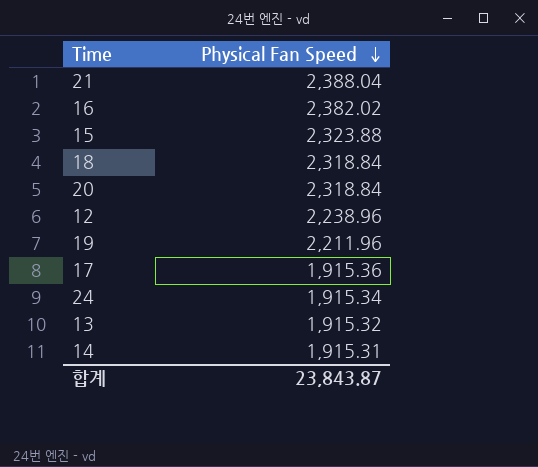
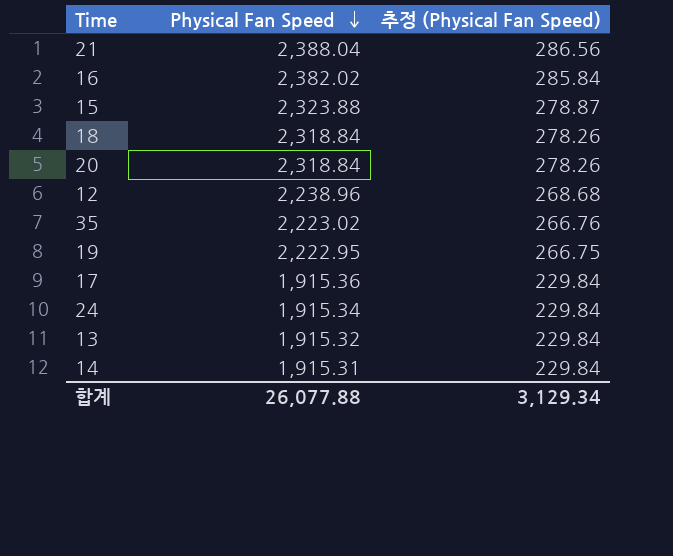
column 추정 (Physical Fan Speed) | formula: none -> [Physical Fan Speed] * 0.12
row 35: none -> 2,223.02 | 266.76
19 | Physical Fan Speed: 2,211.96 -> 2,222.95
합계 | Physical Fan Speed: 23,843.87 -> 26,077.88

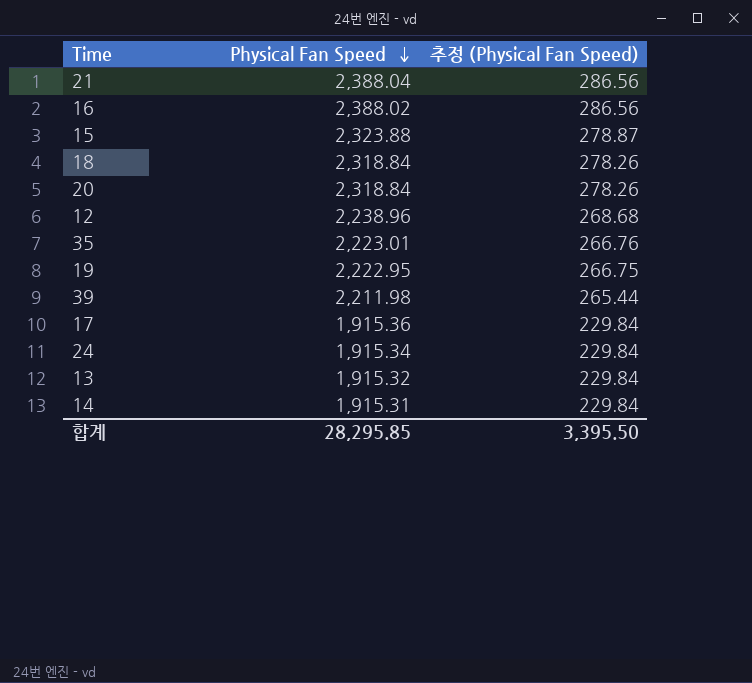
16 | Physical Fan Speed: 2,382.02 -> 2,388.02
16 | 추정 (Physical Fan Speed): 285.84 -> 286.56
35 | Physical Fan Speed: 2,223.02 -> 2,223.01
row 39: none -> 2,211.98 | 265.44
합계 | Physical Fan Speed: 26,077.88 -> 28,295.85
합계 | 추정 (Physical Fan Speed): 3,129.34 -> 3,395.50

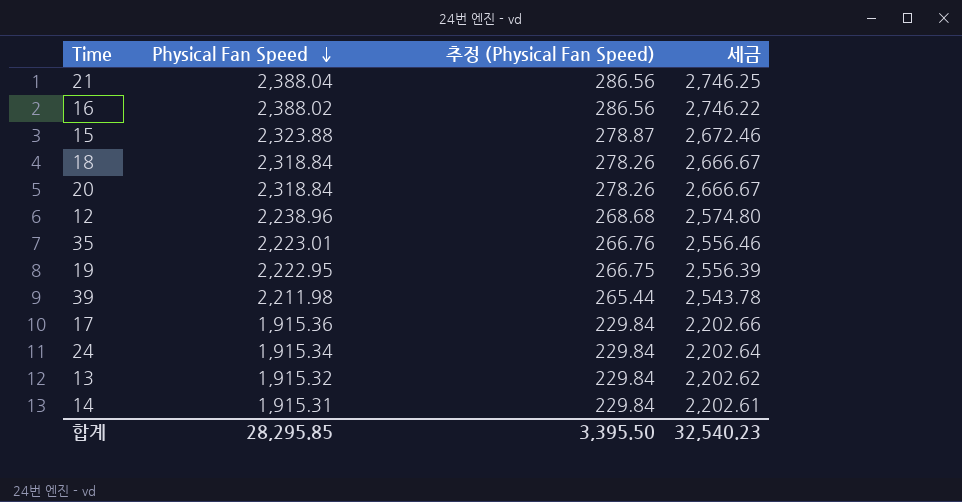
column 세금 | formula: none -> [Physical Fan Speed] * 1.15

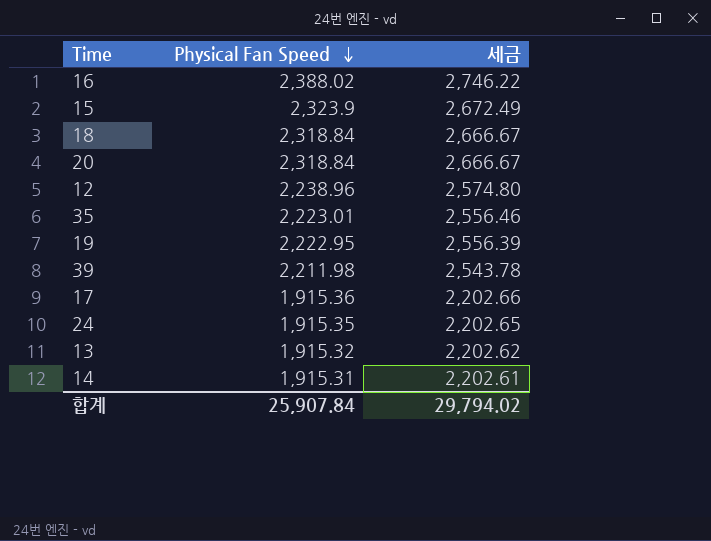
column 추정 (Physical Fan Speed) | formula: [Physical Fan Speed] * 0.12 -> none
row 21: 2,388.04 | 286.56 | 2,746.25 -> none
15 | Physical Fan Speed: 2,323.88 -> 2,323.9
15 | 세금: 2,672.46 -> 2,672.49
24 | Physical Fan Speed: 1,915.34 -> 1,915.35
24 | 세금: 2,202.64 -> 2,202.65
합계 | Physical Fan Speed: 28,295.85 -> 25,907.84
합계 | 세금: 32,540.23 -> 29,794.02

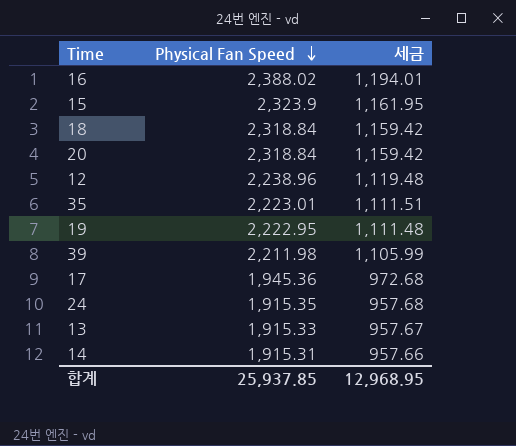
column 세금 | formula: [Physical Fan Speed] * 1.15 -> [Physical Fan Speed] * 0.5
17 | Physical Fan Speed: 1,915.36 -> 1,945.36
13 | Physical Fan Speed: 1,915.32 -> 1,915.33
합계 | Physical Fan Speed: 25,907.84 -> 25,937.85
합계 | 세금: 29,794.02 -> 12,968.95

